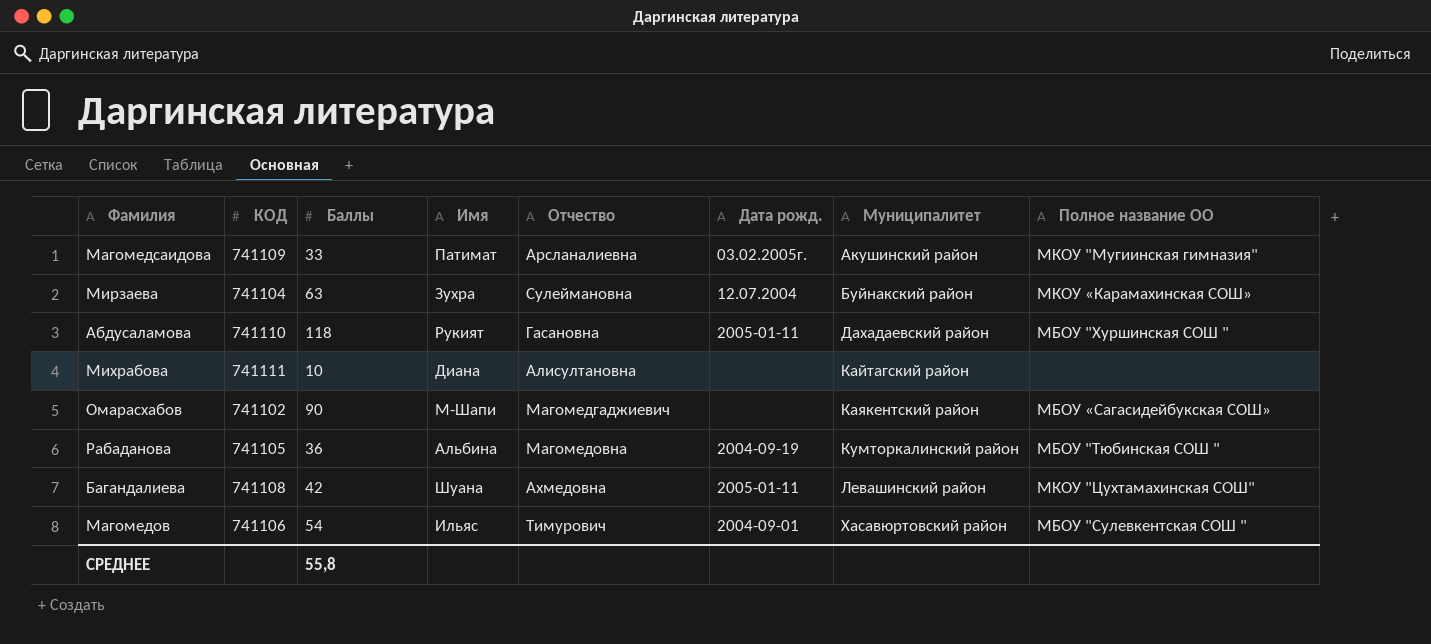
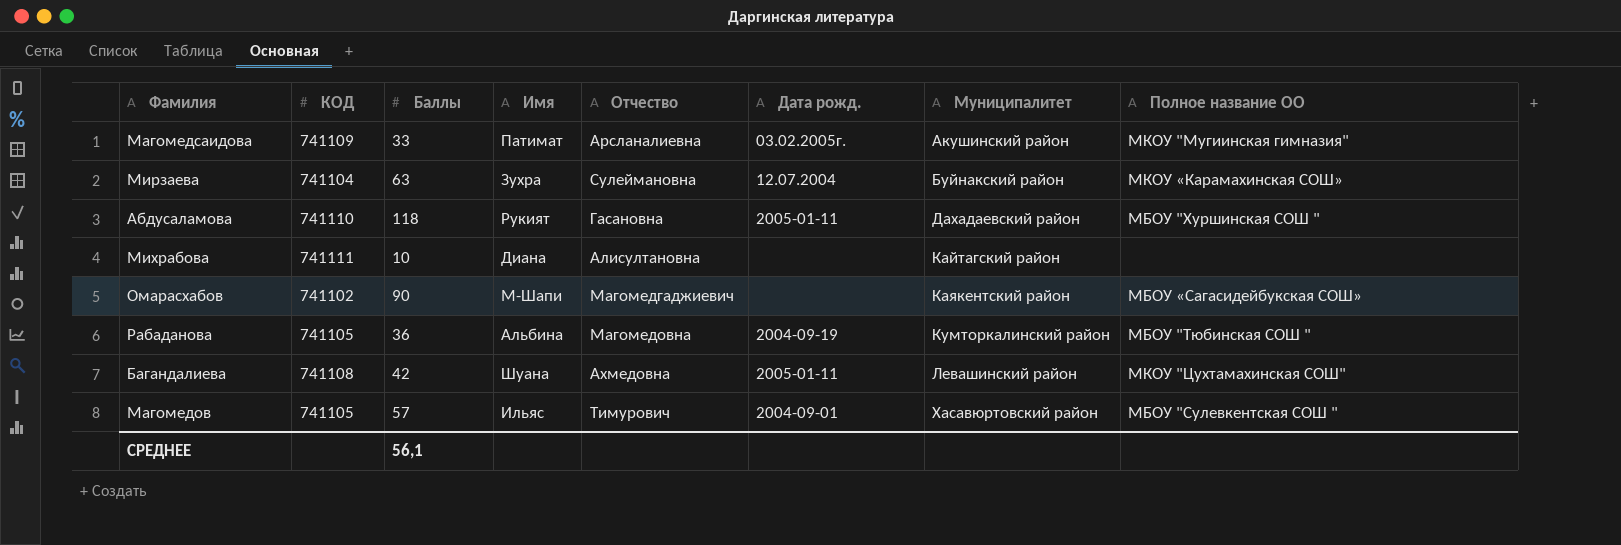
Магомедов | КОД: 741106 -> 741105
Магомедов | Баллы: 54 -> 57
СРЕДНЕЕ | Баллы: 55,8 -> 56,1

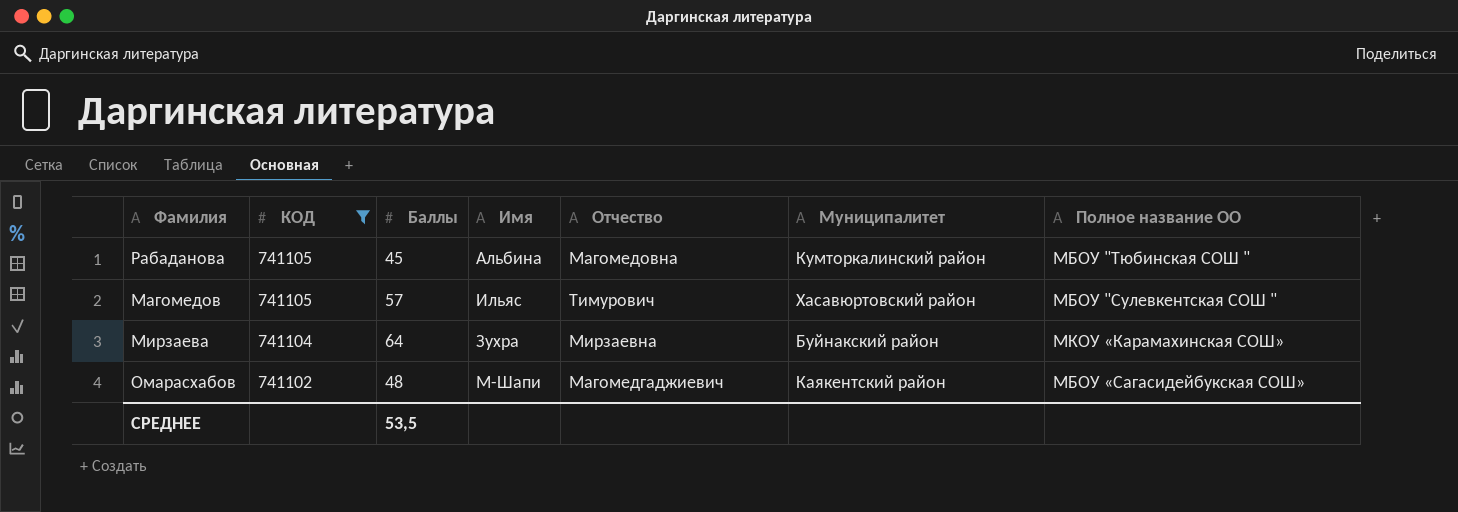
filter: none -> КОД <= 741105
row order: Муниципалитет ascending -> КОД descending
column Дата рожд. | position: 6 -> none
Рабаданова | Баллы: 36 -> 45
Мирзаева | Баллы: 63 -> 64
Мирзаева | Отчество: Сулеймановна -> Мирзаевна
Омарасхабов | Баллы: 90 -> 48
СРЕДНЕЕ | Баллы: 56,1 -> 53,5

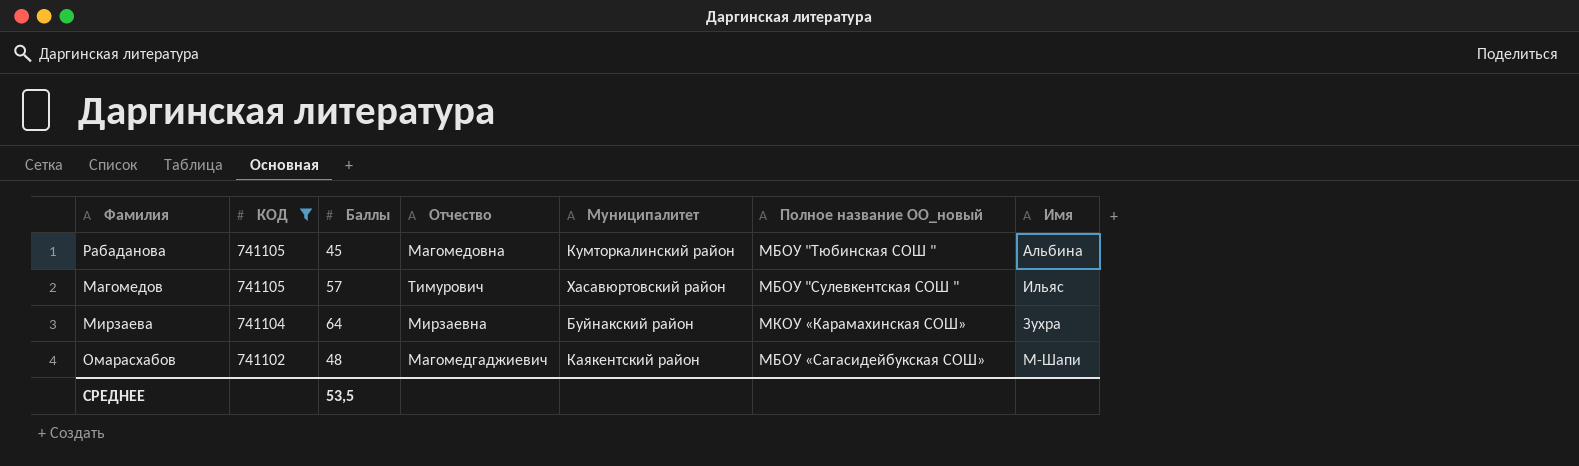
column name: Полное название ОО -> Полное название ОО_новый
column Имя | position: 4 -> 7

